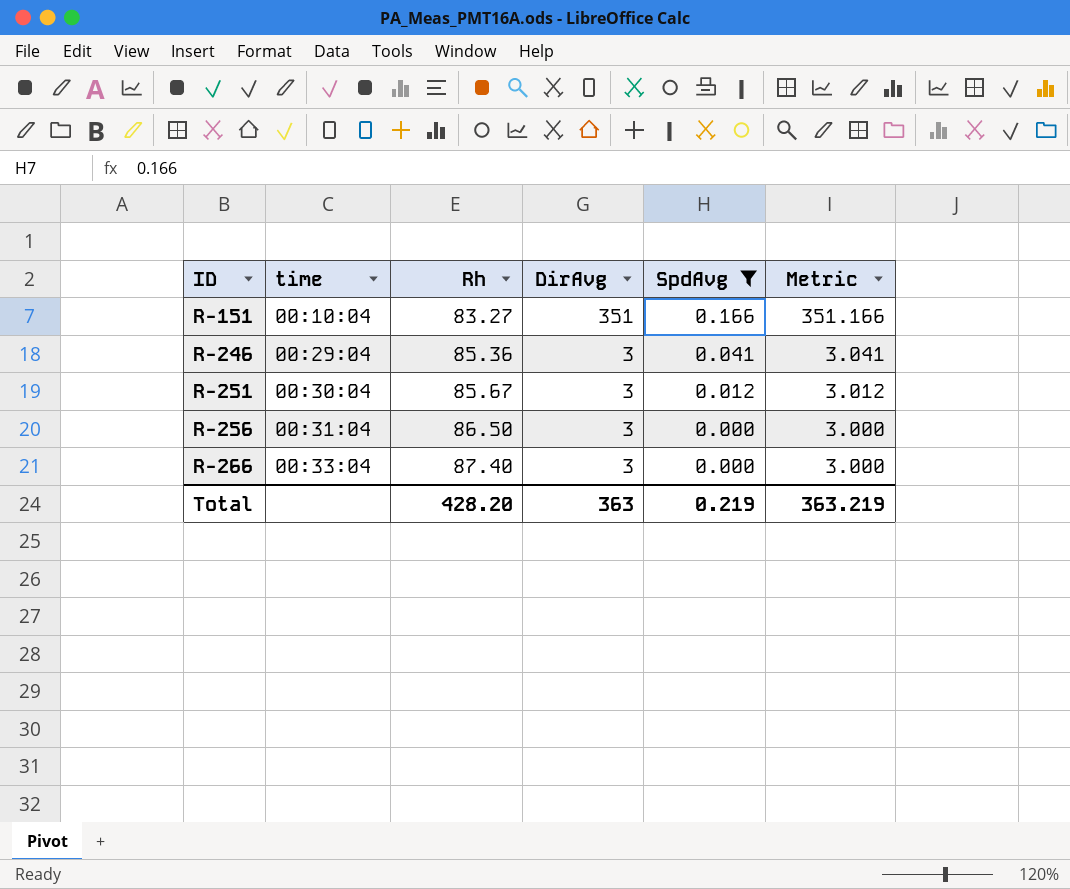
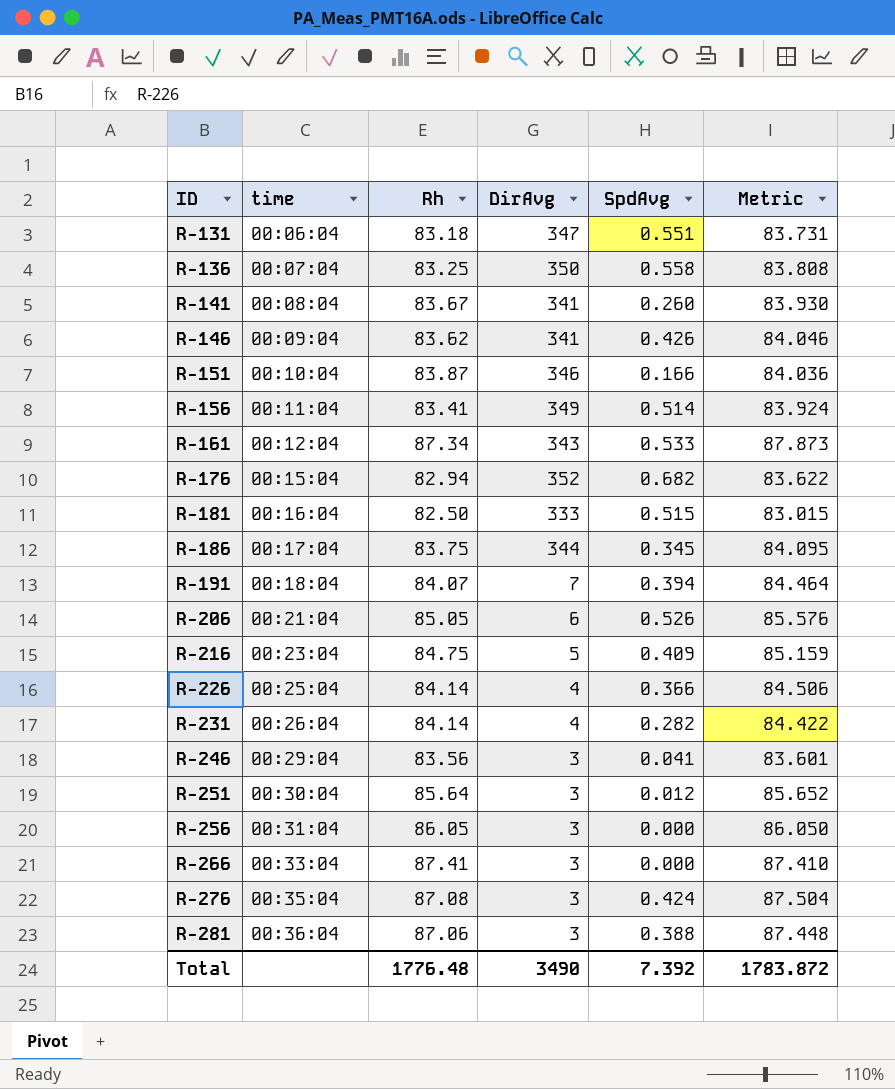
filter: SpdAvg <= 0.166 -> none
column Metric | formula: [DirAvg] + [SpdAvg] -> [Rh] + [SpdAvg]
R-151 | Rh: 83.27 -> 83.87
R-151 | DirAvg: 351 -> 346
R-246 | Rh: 85.36 -> 83.56
R-251 | Rh: 85.67 -> 85.64
R-256 | Rh: 86.50 -> 86.05
R-266 | Rh: 87.40 -> 87.41
Total | Rh: 428.20 -> 1776.48
Total | DirAvg: 363 -> 3490
Total | SpdAvg: 0.219 -> 7.392
Total | Metric: 363.219 -> 1783.872

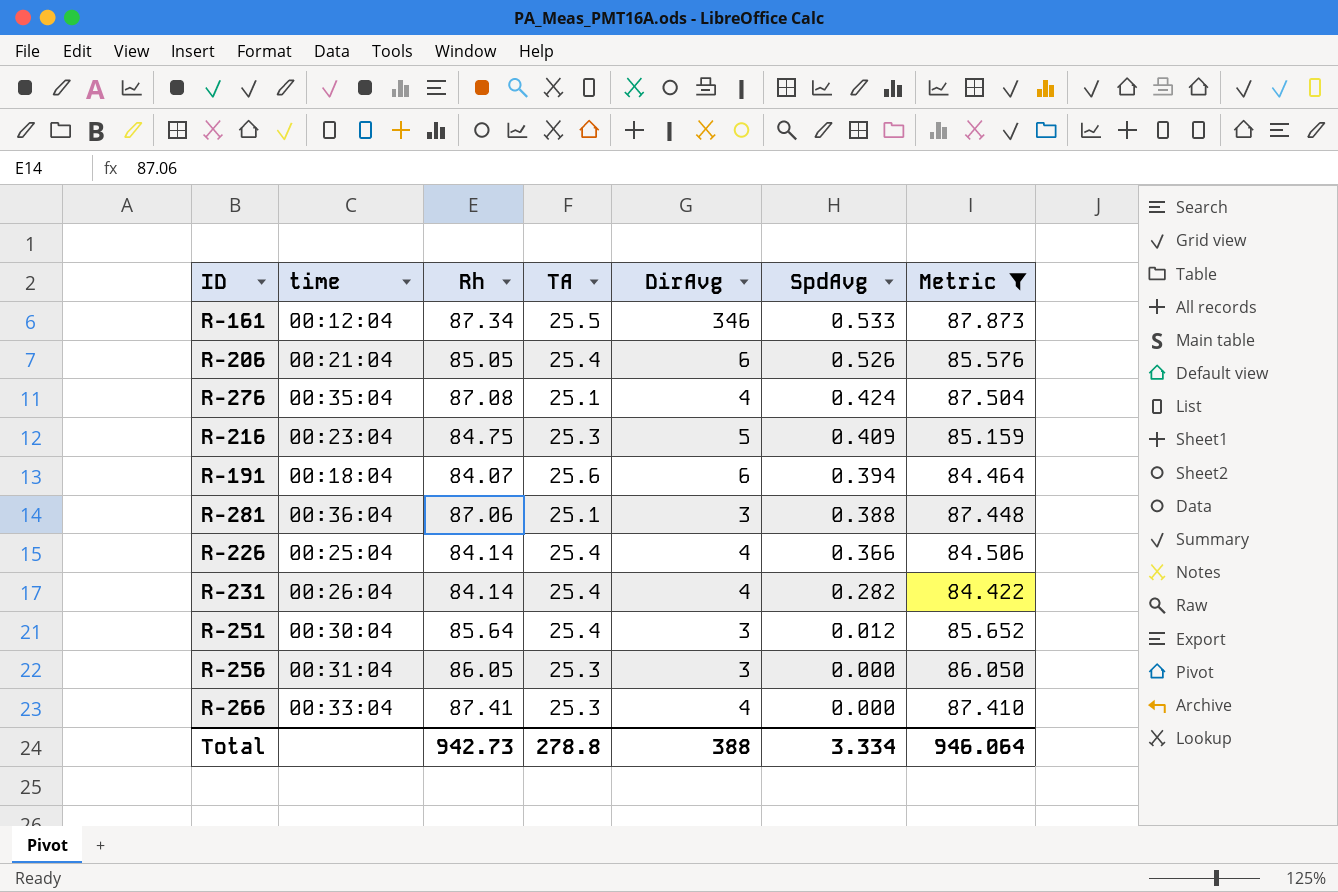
filter: none -> Metric >= 84.422
row order: ID ascending -> SpdAvg descending
column TA | position: none -> 4
R-161 | DirAvg: 343 -> 346
R-276 | DirAvg: 3 -> 4
R-191 | DirAvg: 7 -> 6
R-266 | DirAvg: 3 -> 4
Total | Rh: 1776.48 -> 942.73
Total | DirAvg: 3490 -> 388
Total | SpdAvg: 7.392 -> 3.334
Total | Metric: 1783.872 -> 946.064

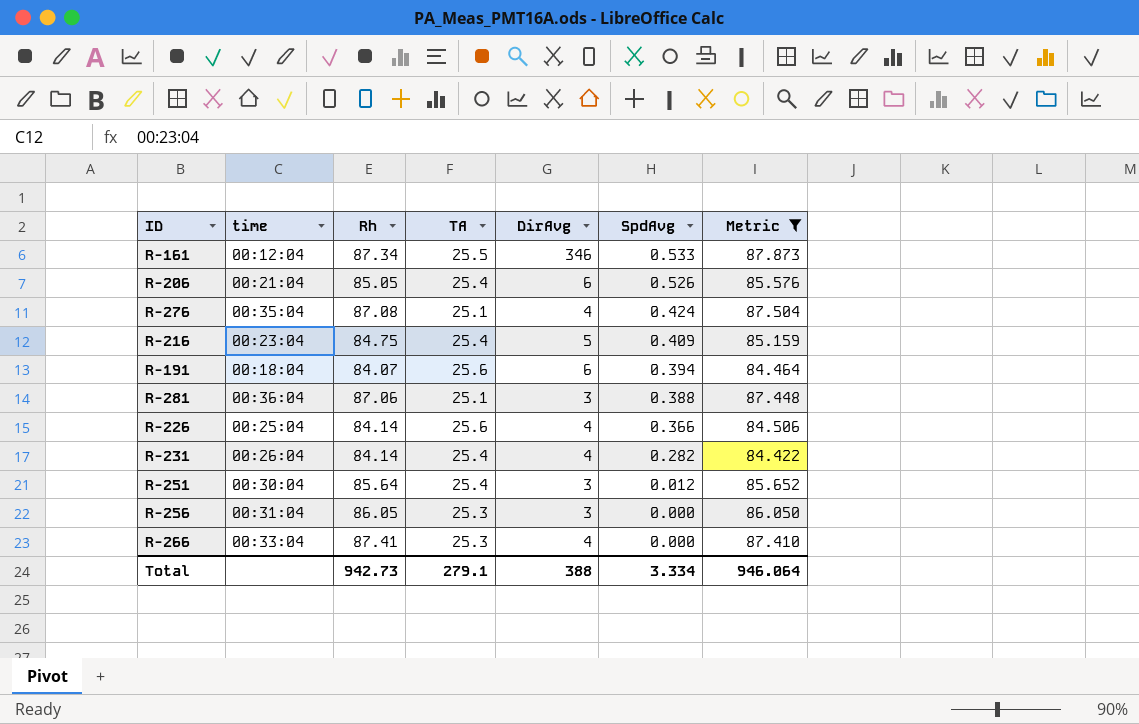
R-216 | TA: 25.3 -> 25.4
R-226 | TA: 25.4 -> 25.6
Total | TA: 278.8 -> 279.1

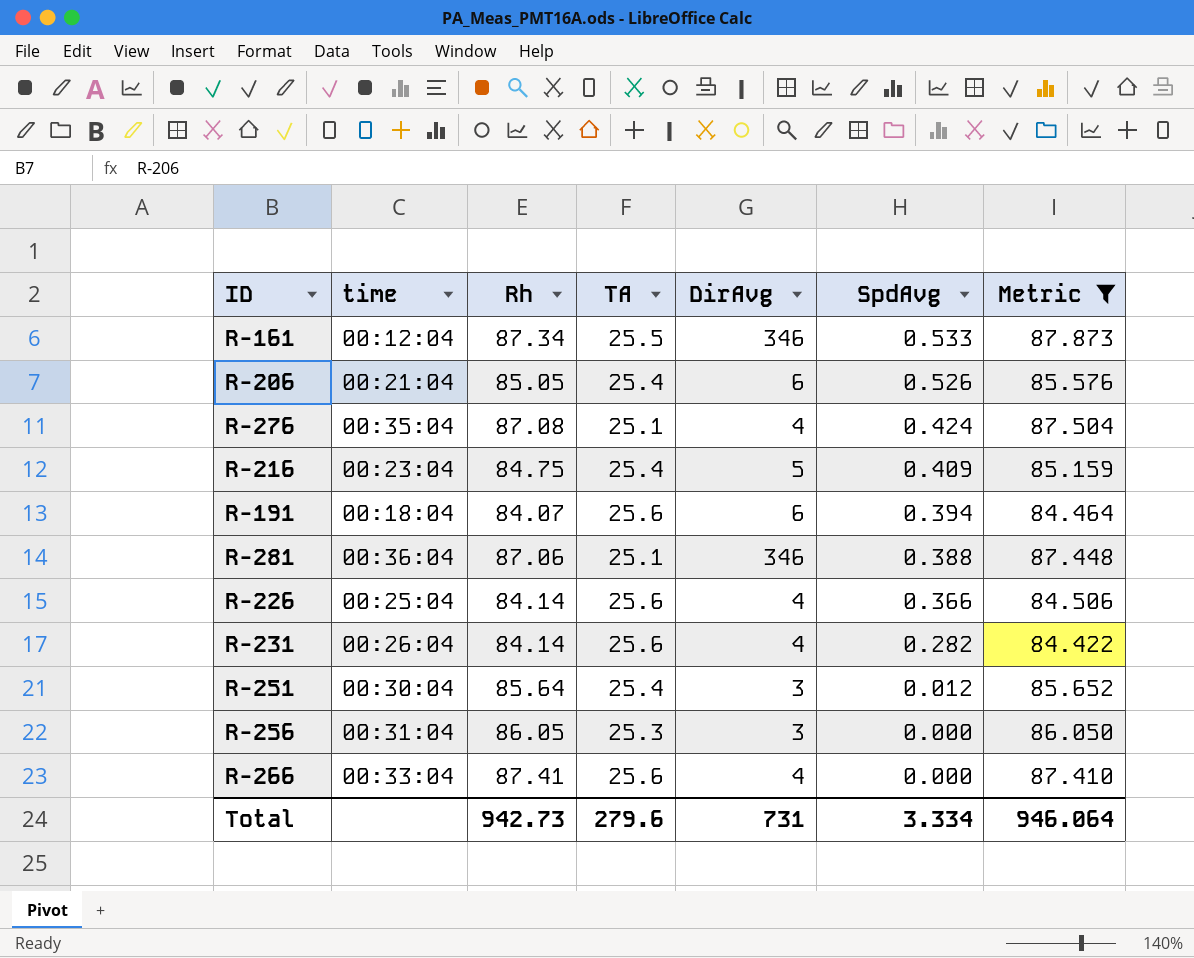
R-281 | DirAvg: 3 -> 346
R-231 | TA: 25.4 -> 25.6
R-266 | TA: 25.3 -> 25.6
Total | TA: 279.1 -> 279.6
Total | DirAvg: 388 -> 731

